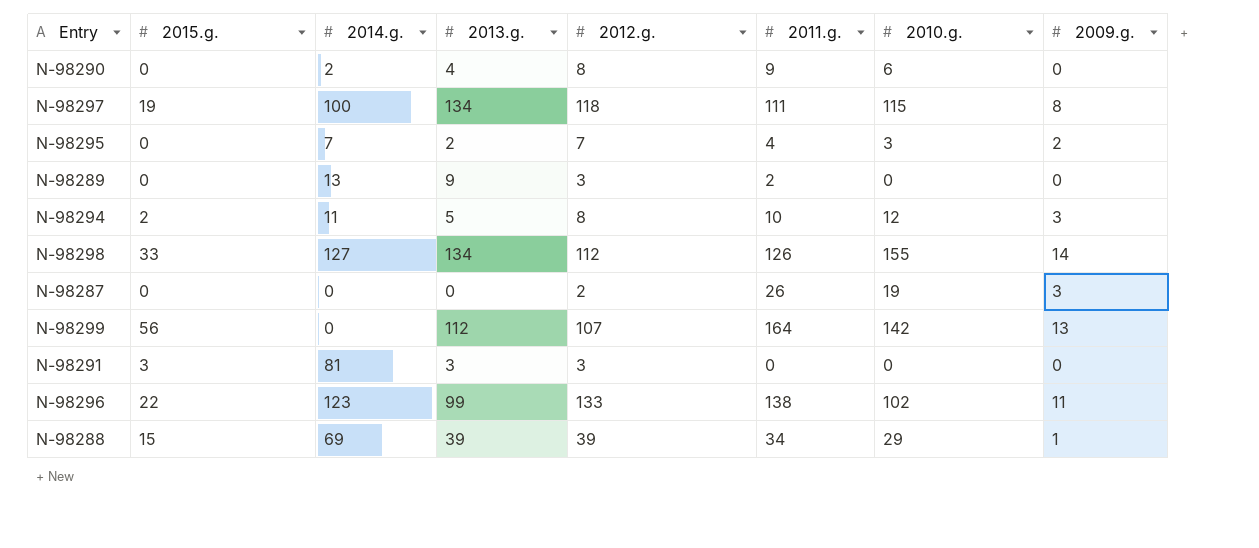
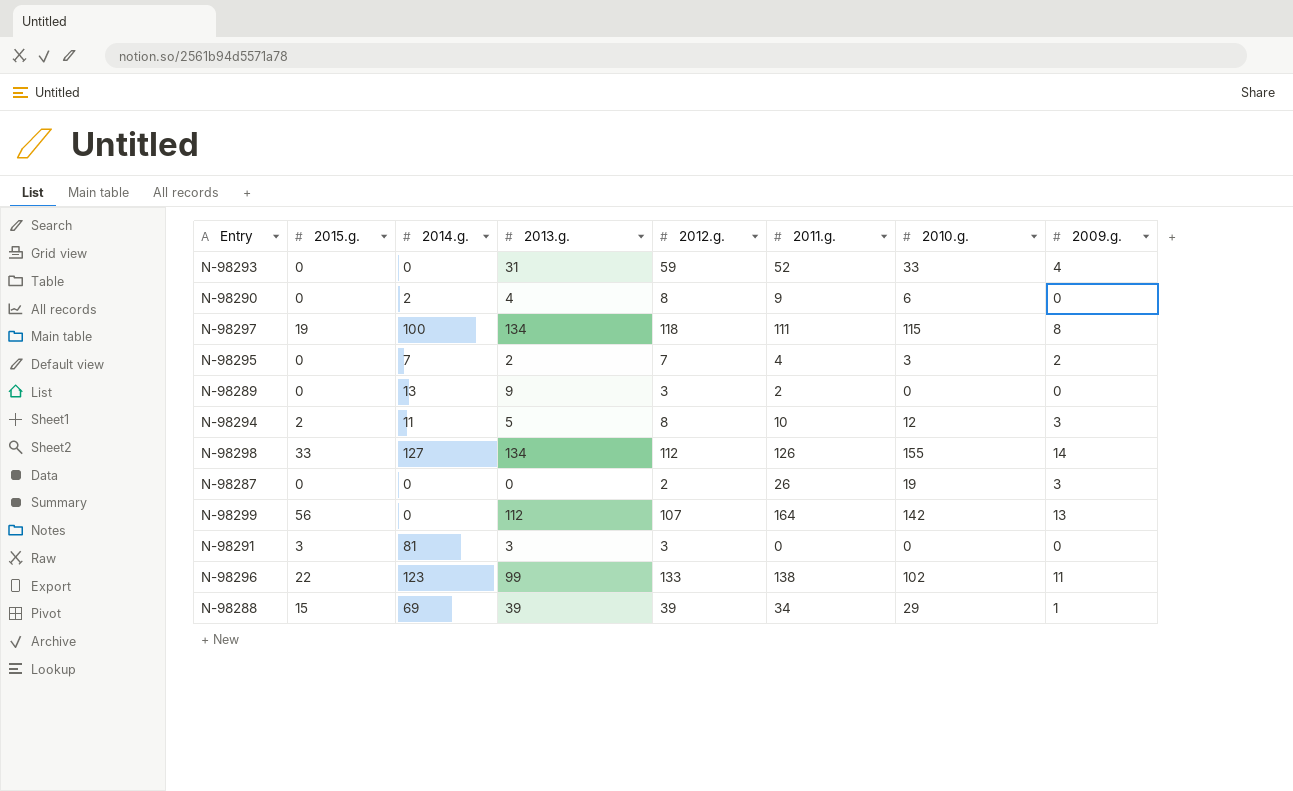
row N-98293: none -> 0 | 0 | 31 | 59 | 52 | 33 | 4

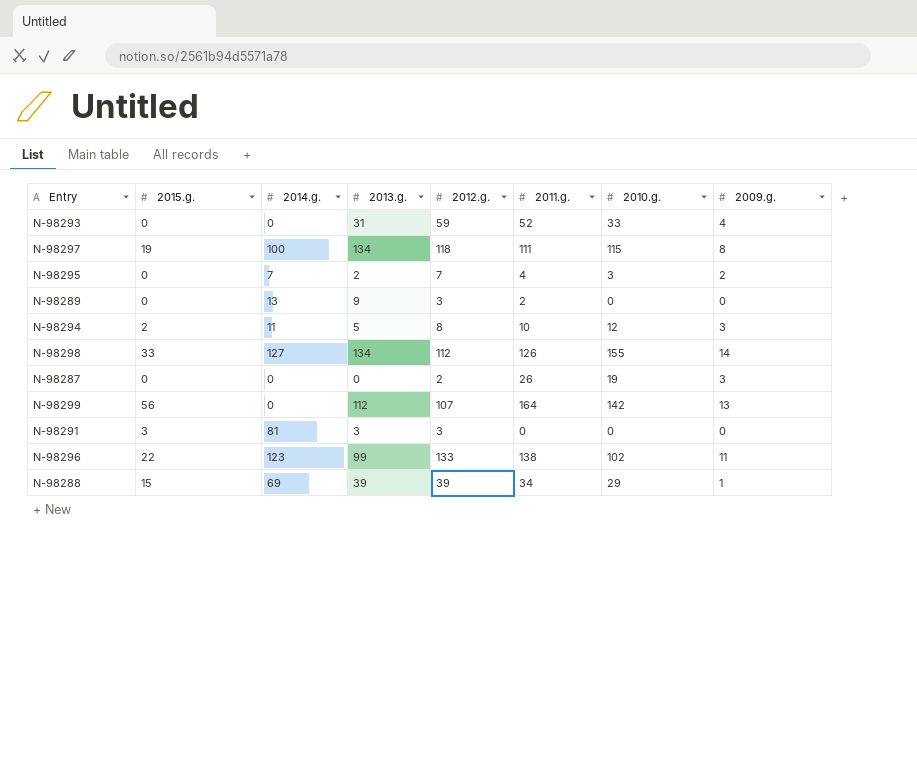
row N-98290: 0 | 2 | 4 | 8 | 9 | 6 | 0 -> none

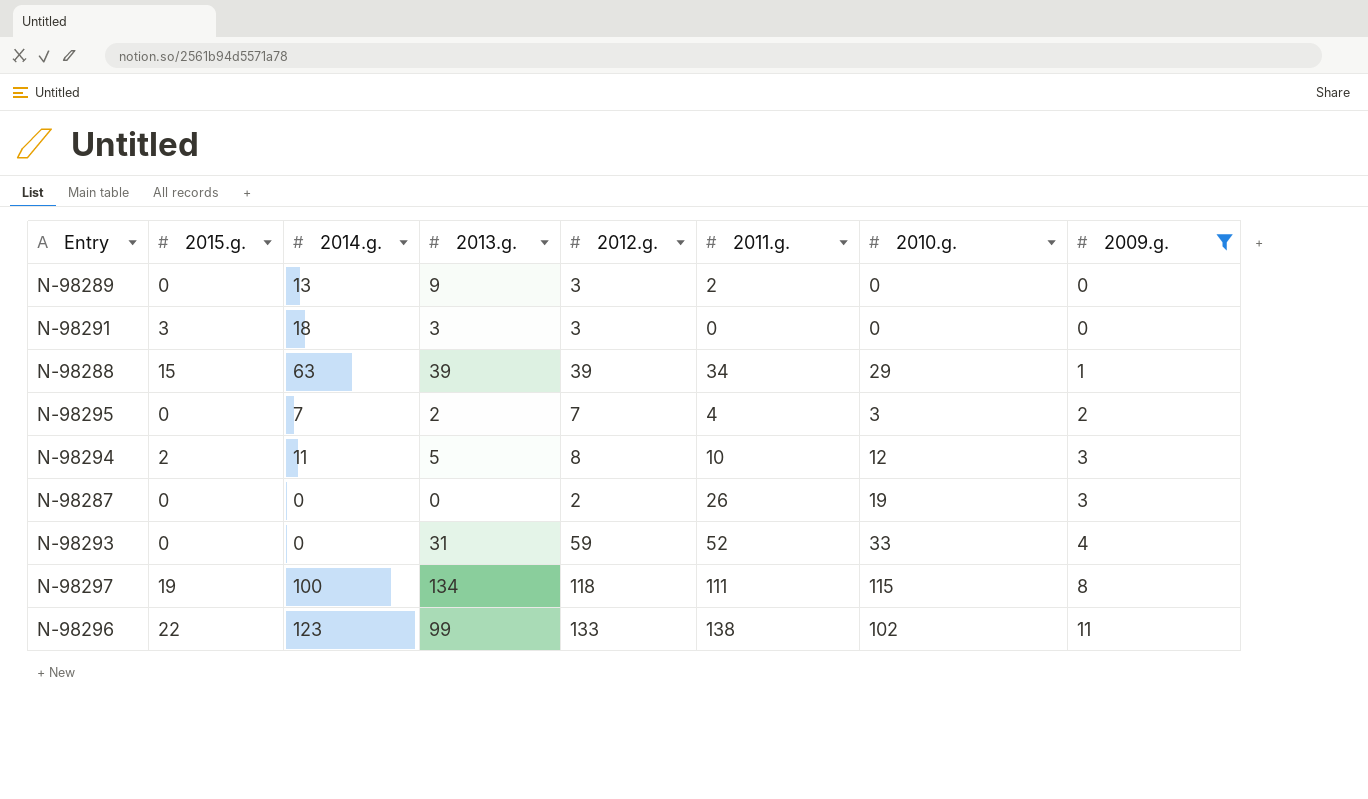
filter: none -> 2009.g. <= 11
row order: none -> 2009.g. ascending
N-98291 | 2014.g.: 81 -> 18
N-98288 | 2014.g.: 69 -> 63

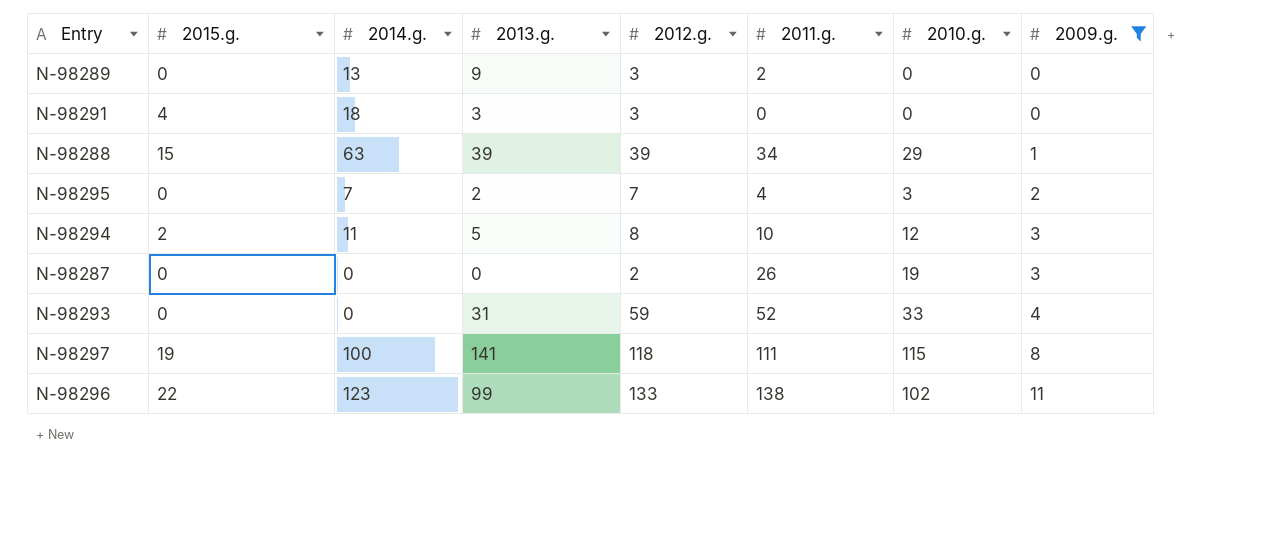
N-98291 | 2015.g.: 3 -> 4
N-98297 | 2013.g.: 134 -> 141

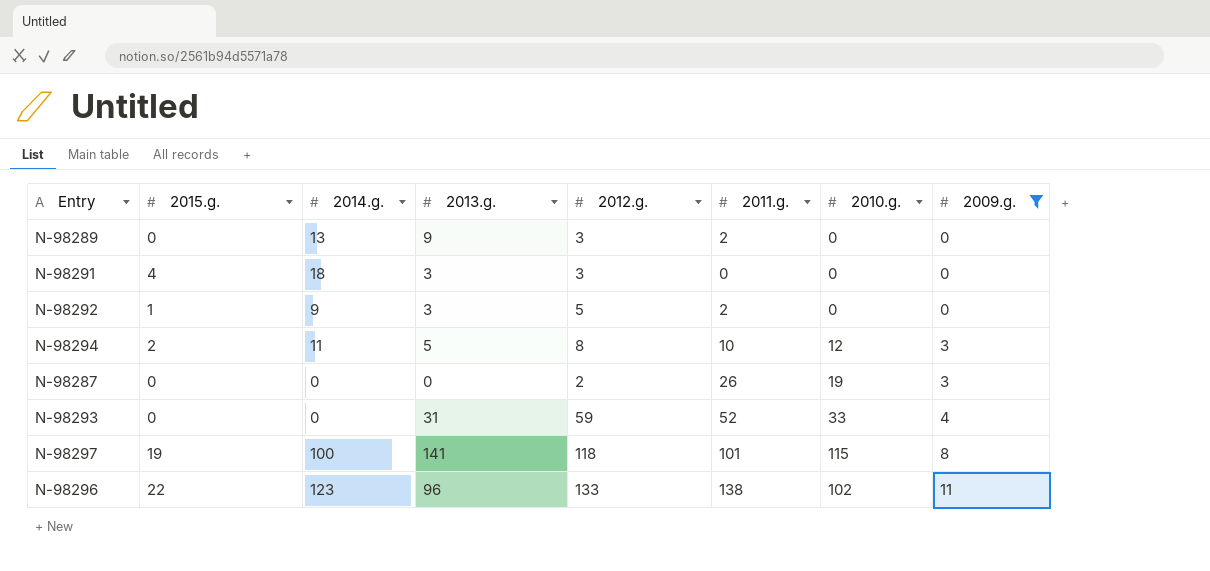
row N-98288: 15 | 63 | 39 | 39 | 34 | 29 | 1 -> none
row N-98295: 0 | 7 | 2 | 7 | 4 | 3 | 2 -> none
row N-98292: none -> 1 | 9 | 3 | 5 | 2 | 0 | 0
N-98297 | 2011.g.: 111 -> 101
N-98296 | 2013.g.: 99 -> 96

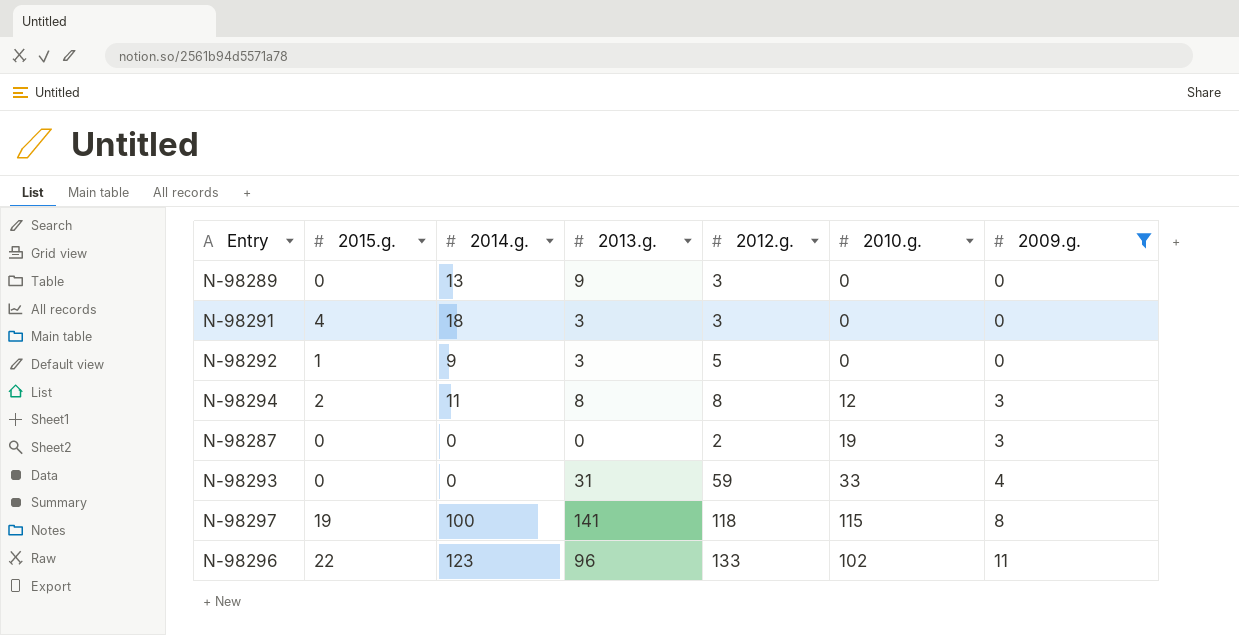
column 2011.g. | position: 6 -> none
N-98294 | 2013.g.: 5 -> 8

